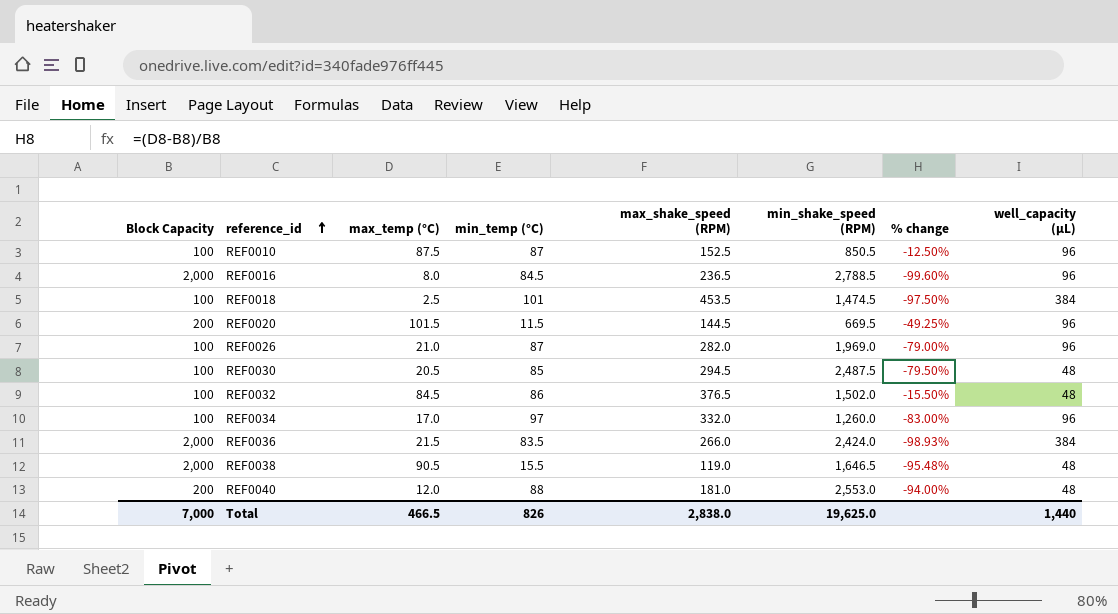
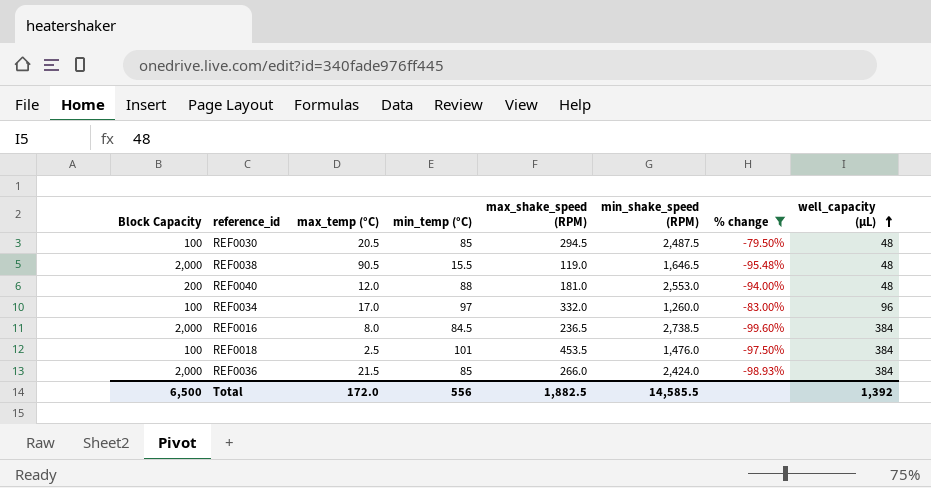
filter: none -> % change <= -79.50%
row order: reference_id ascending -> well_capacity (µL) ascending
REF0016 | min_shake_speed (RPM): 2,788.5 -> 2,738.5
REF0016 | well_capacity (µL): 96 -> 384
REF0018 | min_shake_speed (RPM): 1,474.5 -> 1,476.0
REF0036 | min_temp (°C): 83.5 -> 85
Total | Block Capacity: 7,000 -> 6,500
Total | max_temp (°C): 466.5 -> 172.0
Total | min_temp (°C): 826 -> 556
Total | max_shake_speed (RPM): 2,838.0 -> 1,882.5
Total | min_shake_speed (RPM): 19,625.0 -> 14,585.5
Total | well_capacity (µL): 1,440 -> 1,392

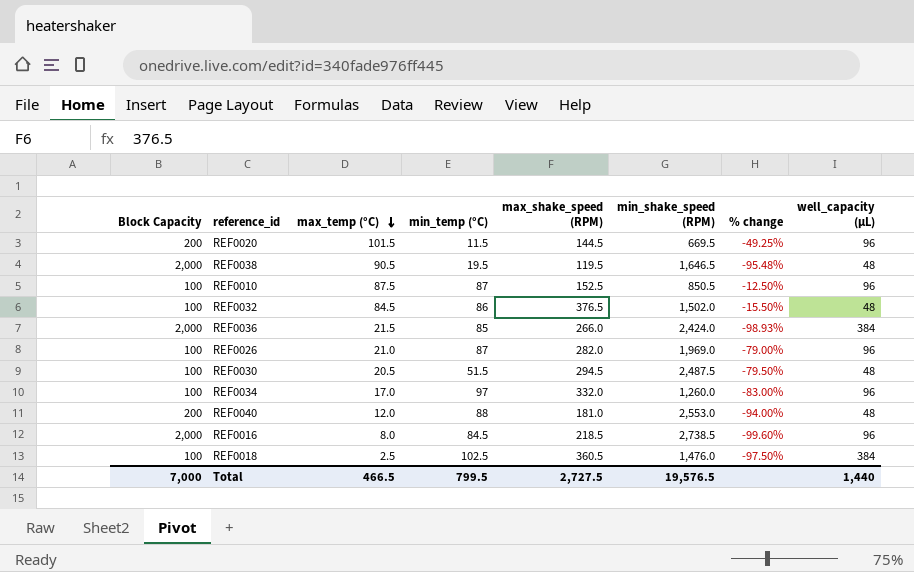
filter: % change <= -79.50% -> none
row order: well_capacity (µL) ascending -> max_temp (°C) descending
REF0038 | min_temp (°C): 15.5 -> 19.5
REF0038 | max_shake_speed (RPM): 119.0 -> 119.5
REF0030 | min_temp (°C): 85 -> 51.5
REF0016 | max_shake_speed (RPM): 236.5 -> 218.5
REF0016 | well_capacity (µL): 384 -> 96
REF0018 | min_temp (°C): 101 -> 102.5
REF0018 | max_shake_speed (RPM): 453.5 -> 360.5
Total | Block Capacity: 6,500 -> 7,000
Total | max_temp (°C): 172.0 -> 466.5
Total | min_temp (°C): 556 -> 799.5
Total | max_shake_speed (RPM): 1,882.5 -> 2,727.5
Total | min_shake_speed (RPM): 14,585.5 -> 19,576.5
Total | well_capacity (µL): 1,392 -> 1,440

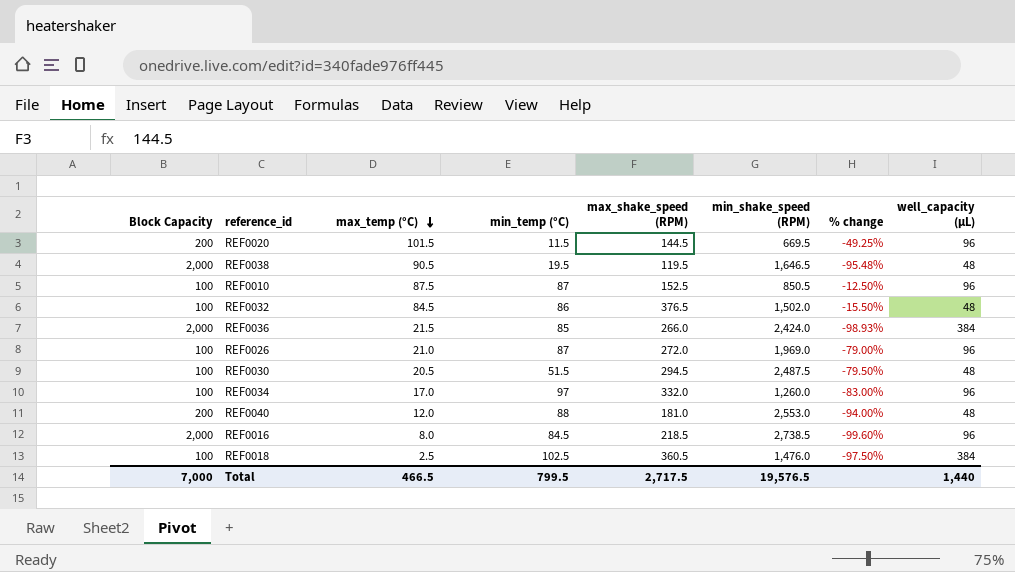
REF0026 | max_shake_speed (RPM): 282.0 -> 272.0
Total | max_shake_speed (RPM): 2,727.5 -> 2,717.5

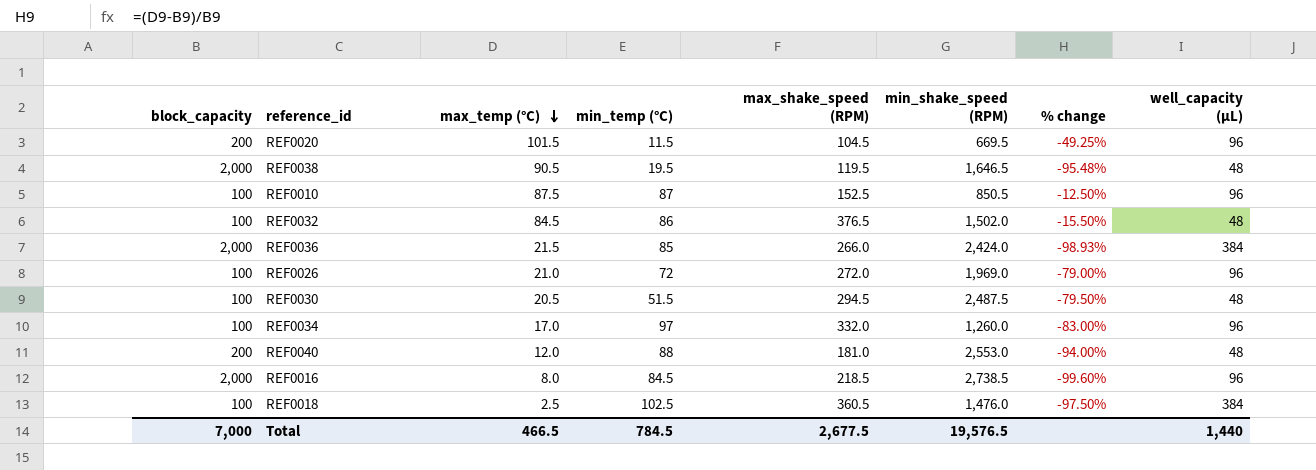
column name: Block Capacity -> block_capacity
REF0020 | max_shake_speed (RPM): 144.5 -> 104.5
REF0026 | min_temp (°C): 87 -> 72
Total | min_temp (°C): 799.5 -> 784.5
Total | max_shake_speed (RPM): 2,717.5 -> 2,677.5

